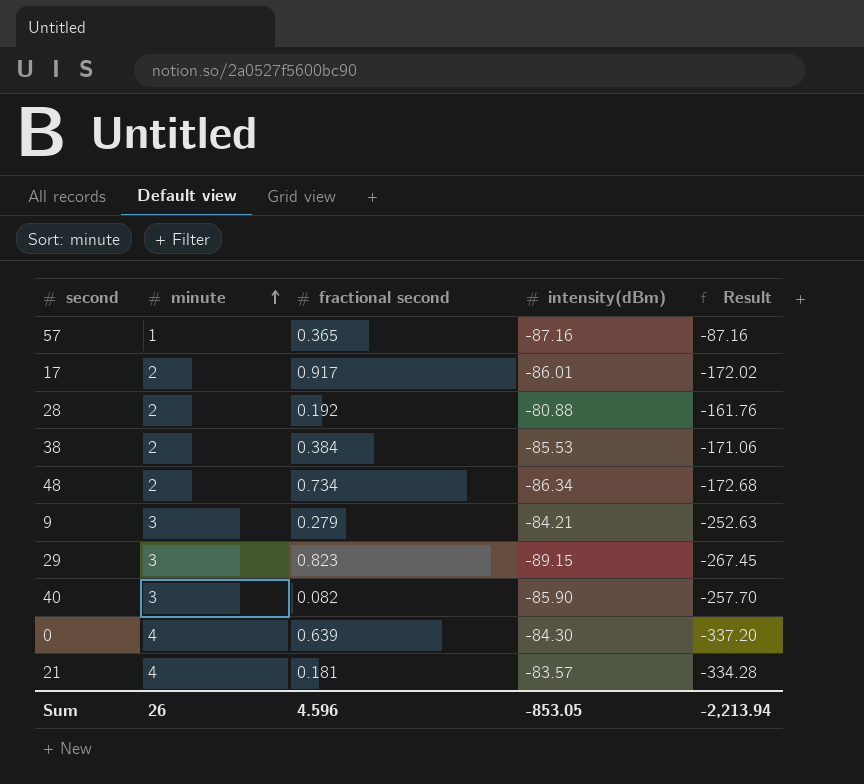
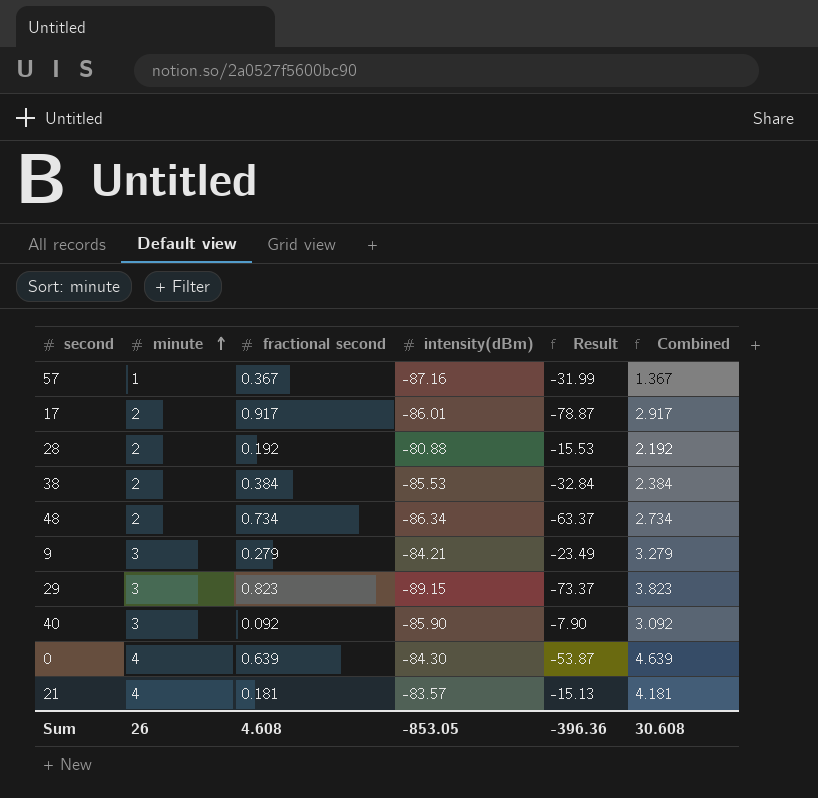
column Result | formula: [minute] * [intensity(dBm)] -> [fractional second] * [intensity(dBm)]
column Combined | formula: none -> [minute] + [fractional second]
57 | fractional second: 0.365 -> 0.367
40 | fractional second: 0.082 -> 0.092
Sum | fractional second: 4.596 -> 4.608
Sum | Result: -2,213.94 -> -396.36

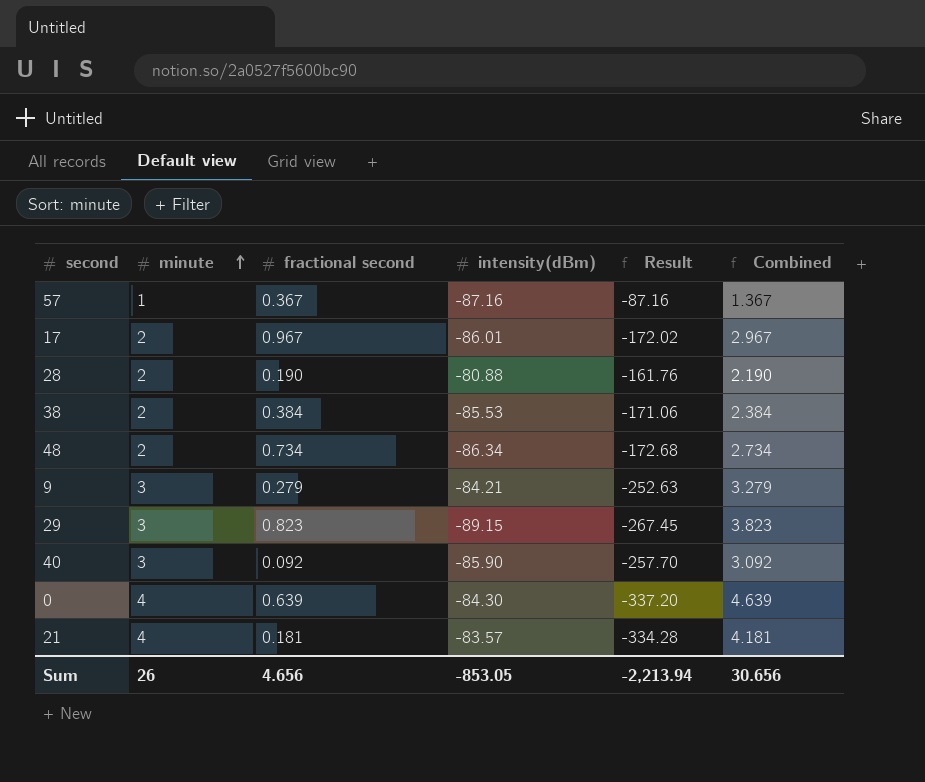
column Result | formula: [fractional second] * [intensity(dBm)] -> [minute] * [intensity(dBm)]
17 | fractional second: 0.917 -> 0.967
17 | Combined: 2.917 -> 2.967
28 | fractional second: 0.192 -> 0.190
28 | Combined: 2.192 -> 2.190
Sum | fractional second: 4.608 -> 4.656
Sum | Result: -396.36 -> -2,213.94
Sum | Combined: 30.608 -> 30.656

